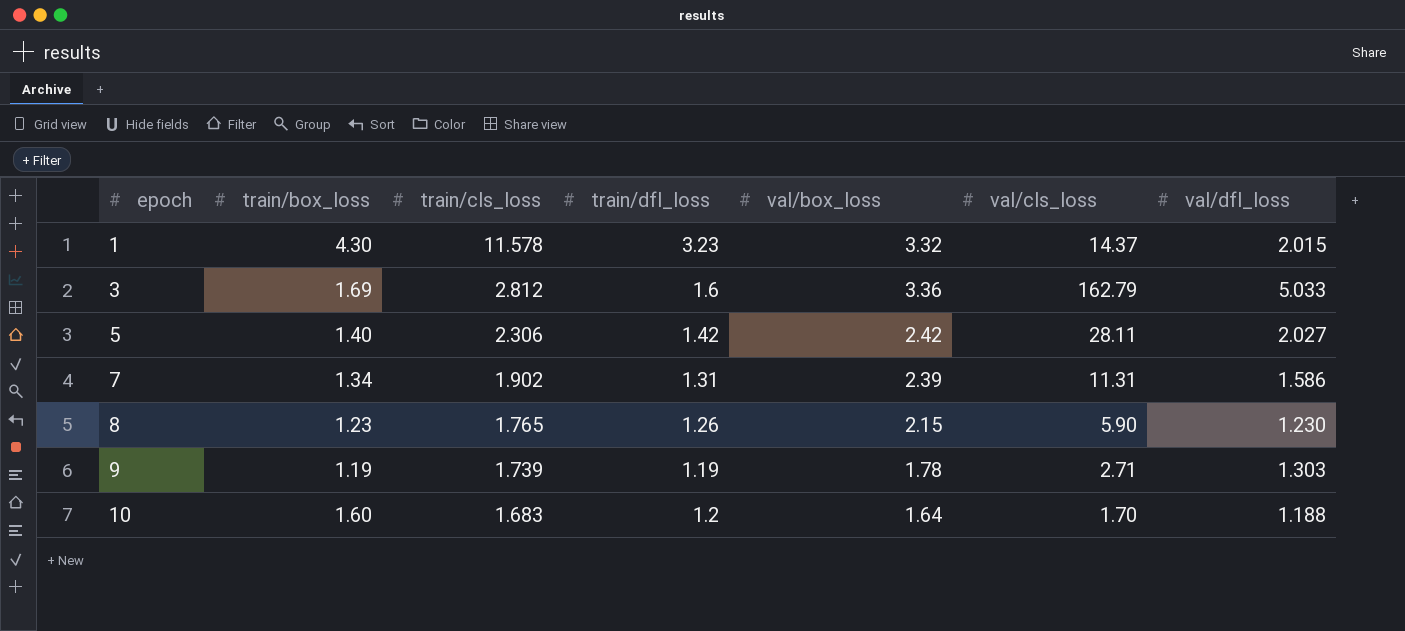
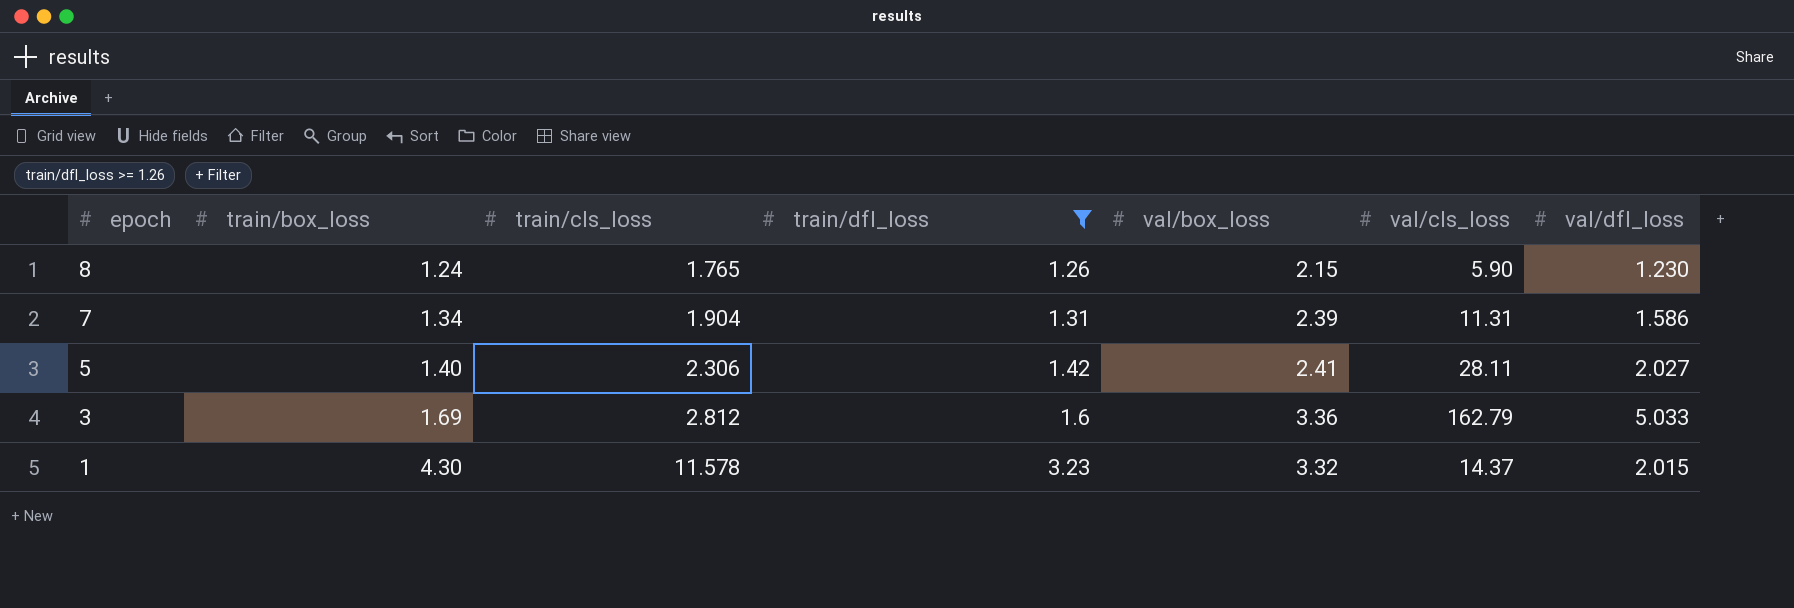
filter: none -> train/dfl_loss >= 1.26
row order: epoch ascending -> epoch descending
8 | train/box_loss: 1.23 -> 1.24
7 | train/cls_loss: 1.902 -> 1.904
5 | val/box_loss: 2.42 -> 2.41

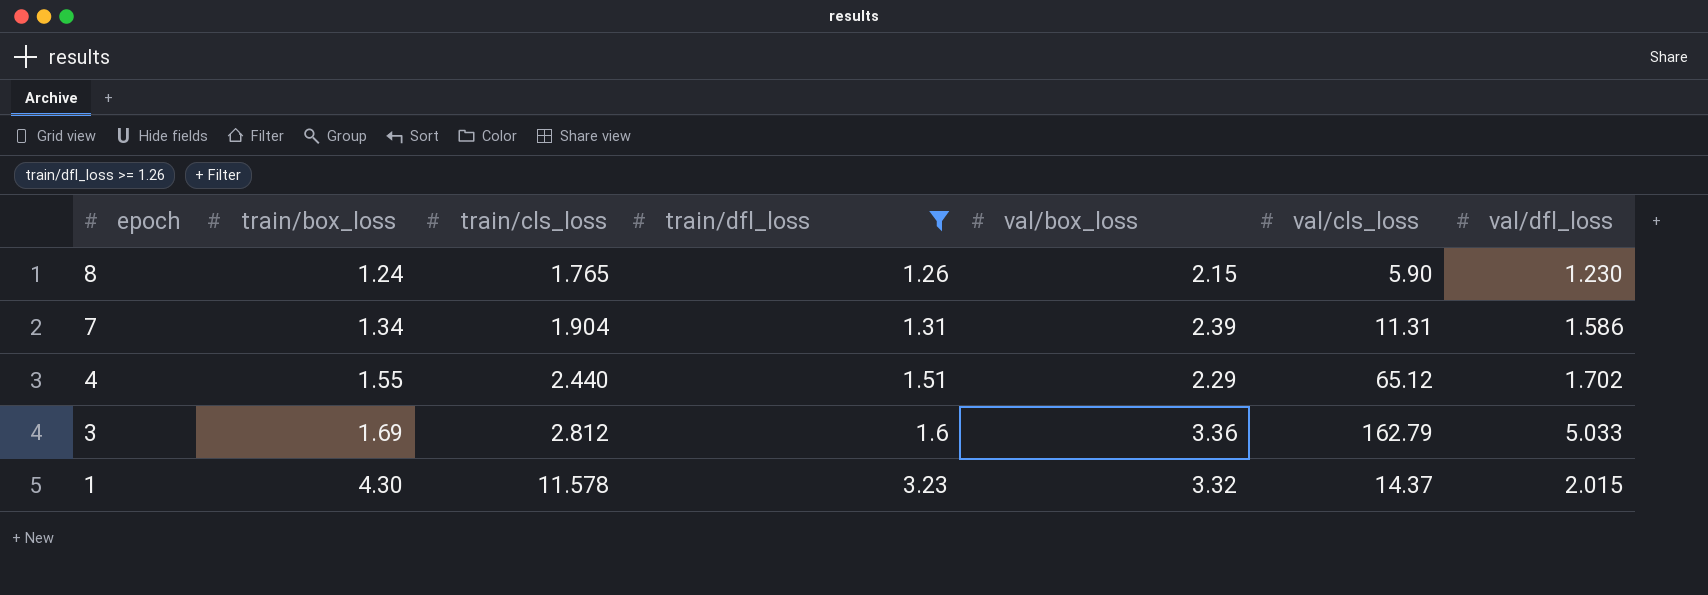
row 5: 1.40 | 2.306 | 1.42 | 2.41 | 28.11 | 2.027 -> none
row 4: none -> 1.55 | 2.440 | 1.51 | 2.29 | 65.12 | 1.702

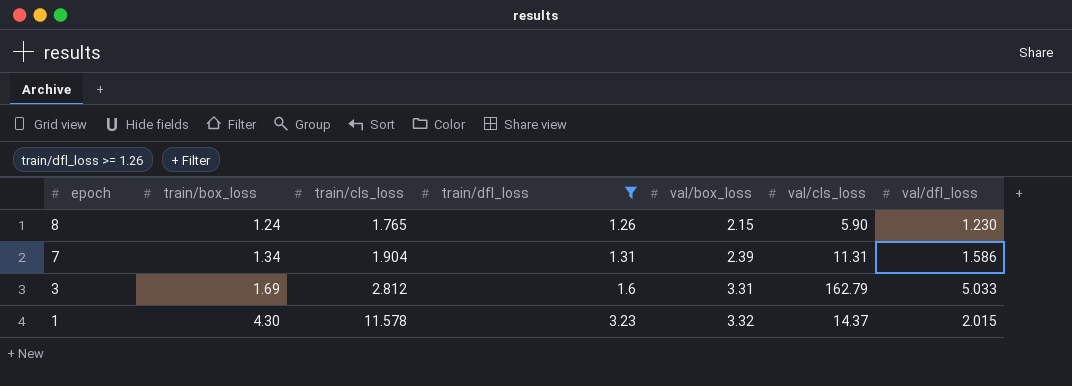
row 4: 1.55 | 2.440 | 1.51 | 2.29 | 65.12 | 1.702 -> none
3 | val/box_loss: 3.36 -> 3.31

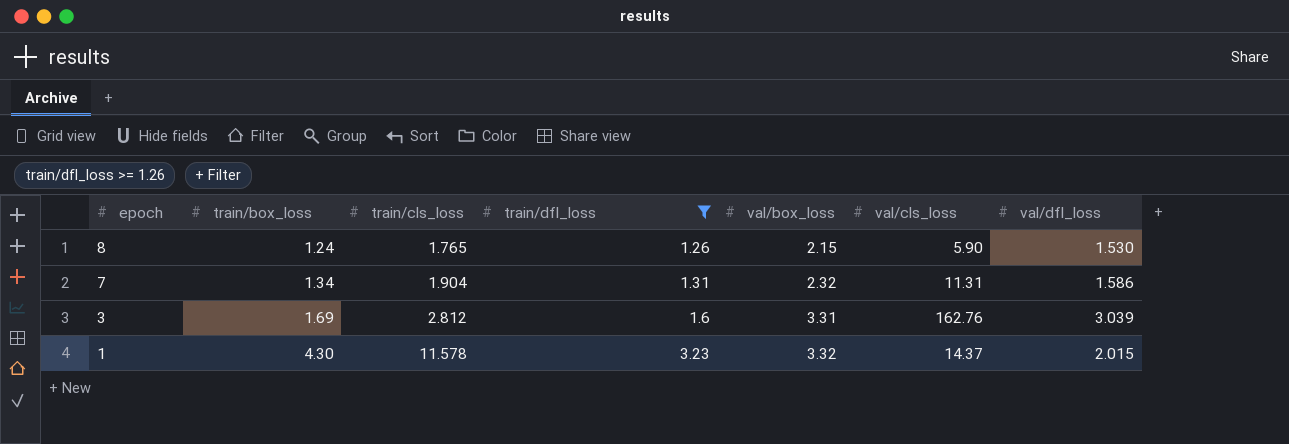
8 | val/dfl_loss: 1.230 -> 1.530
7 | val/box_loss: 2.39 -> 2.32
3 | val/cls_loss: 162.79 -> 162.76
3 | val/dfl_loss: 5.033 -> 3.039

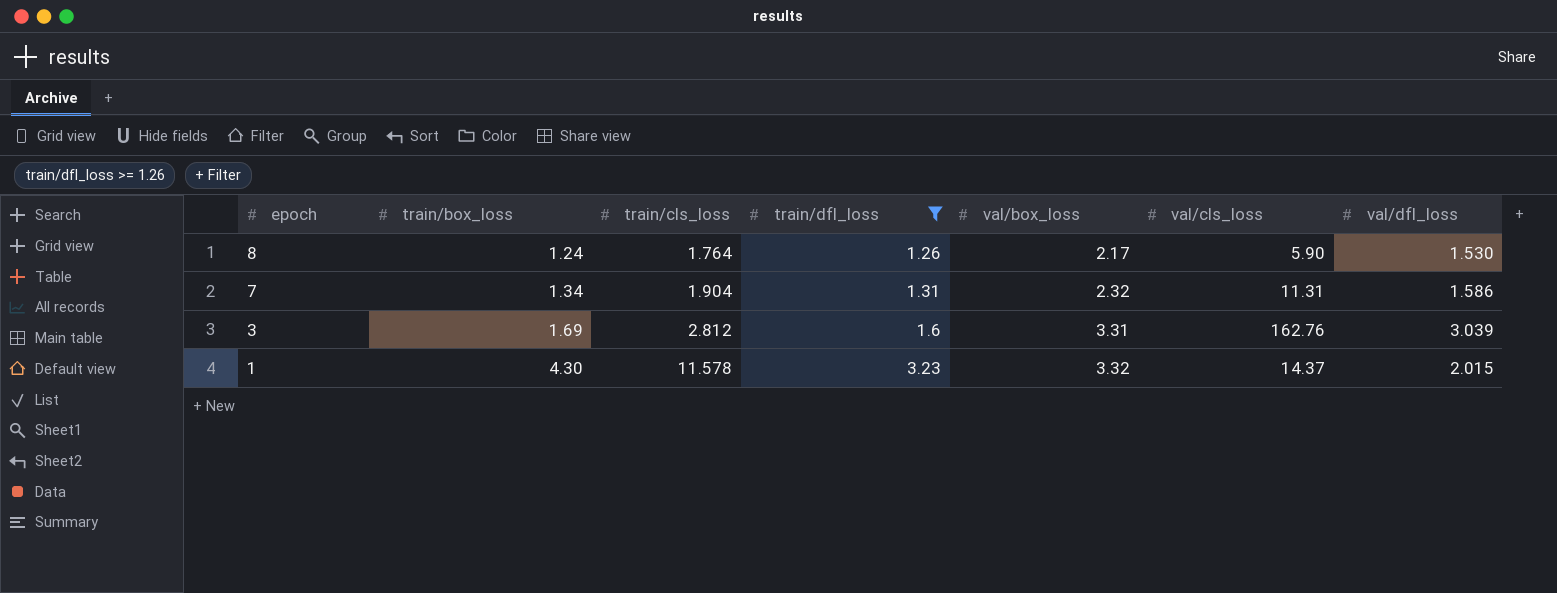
8 | train/cls_loss: 1.765 -> 1.764
8 | val/box_loss: 2.15 -> 2.17

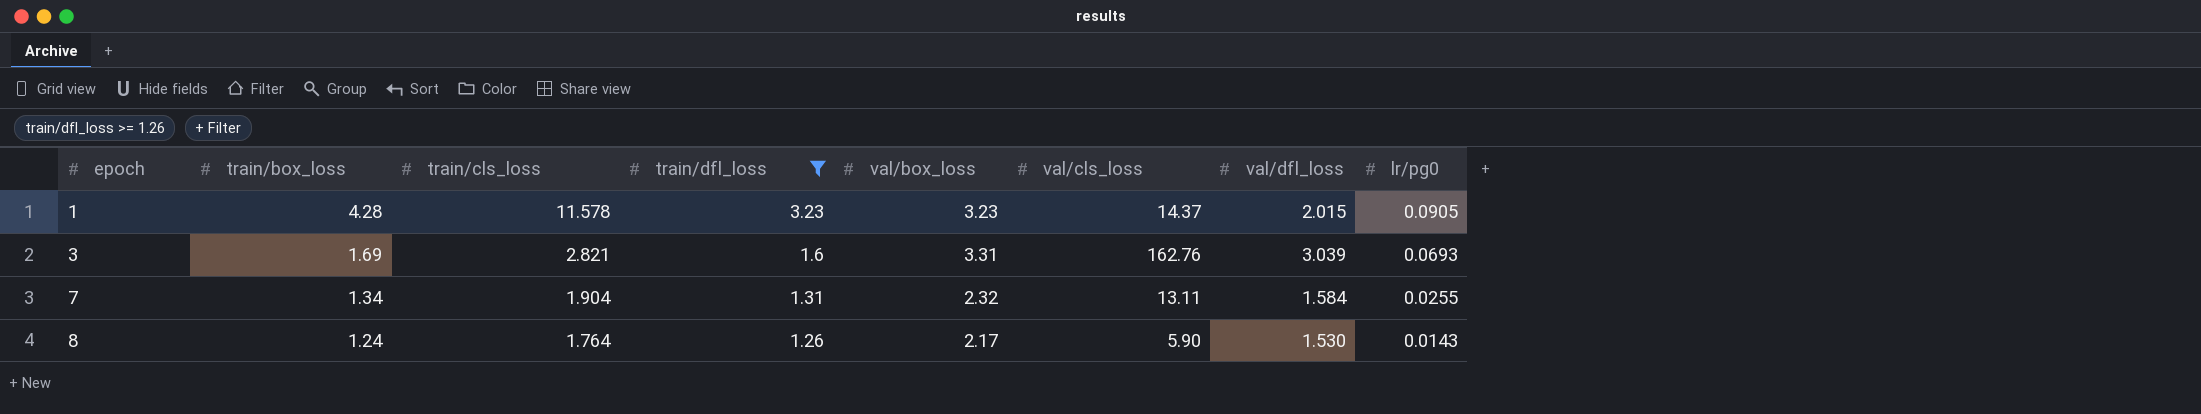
row order: epoch descending -> epoch ascending
column lr/pg0 | position: none -> 8
1 | train/box_loss: 4.30 -> 4.28
1 | val/box_loss: 3.32 -> 3.23
3 | train/cls_loss: 2.812 -> 2.821
7 | val/cls_loss: 11.31 -> 13.11
7 | val/dfl_loss: 1.586 -> 1.584

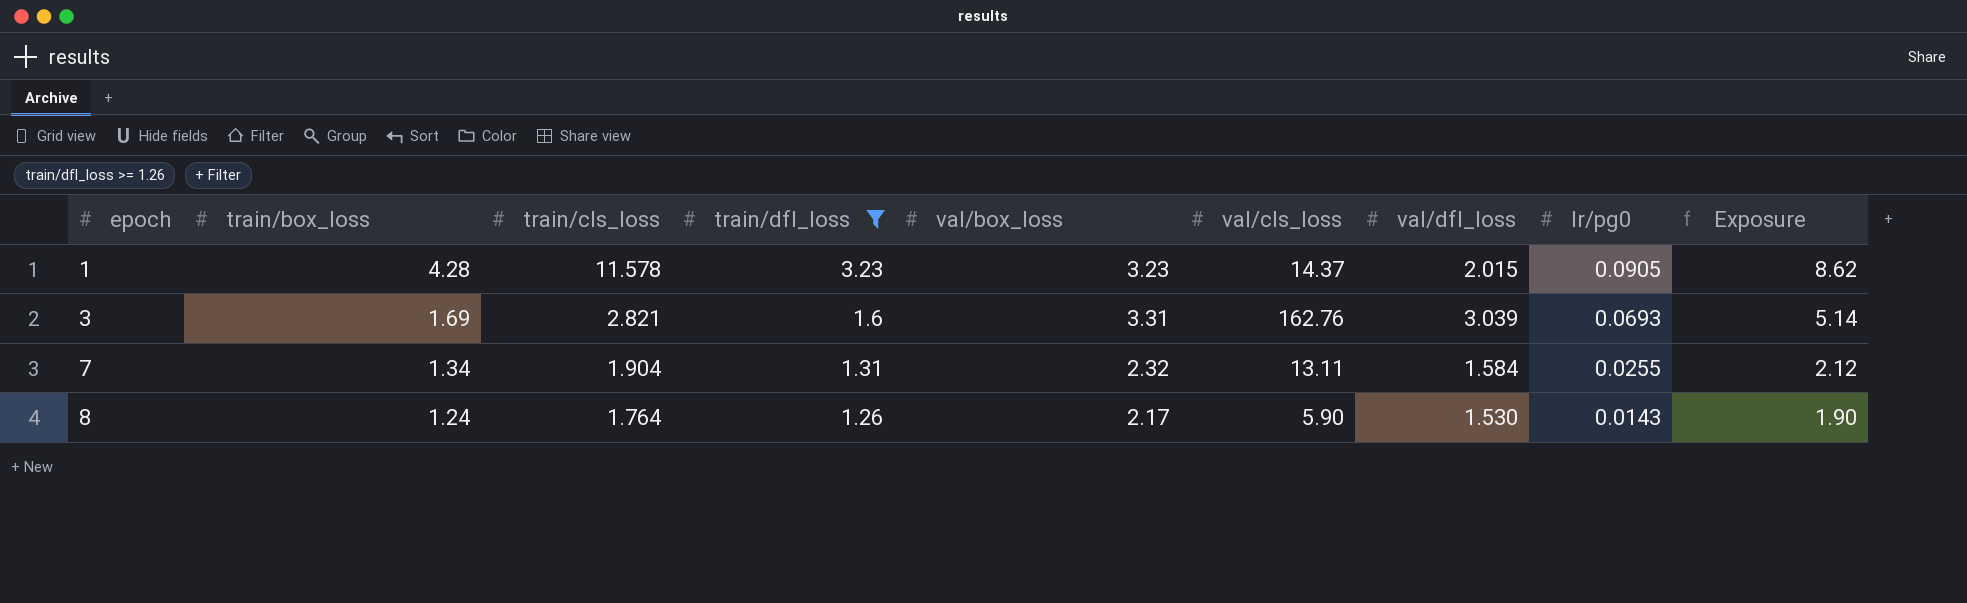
column Exposure | formula: none -> [train/box_loss] * [val/dfl_loss]

